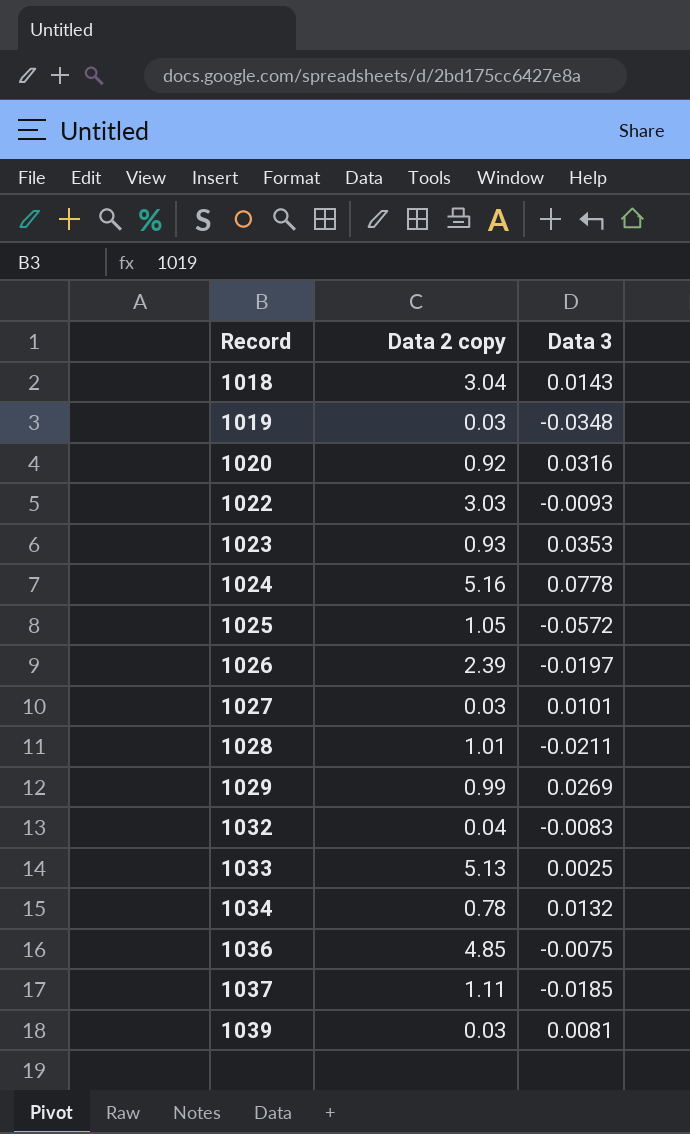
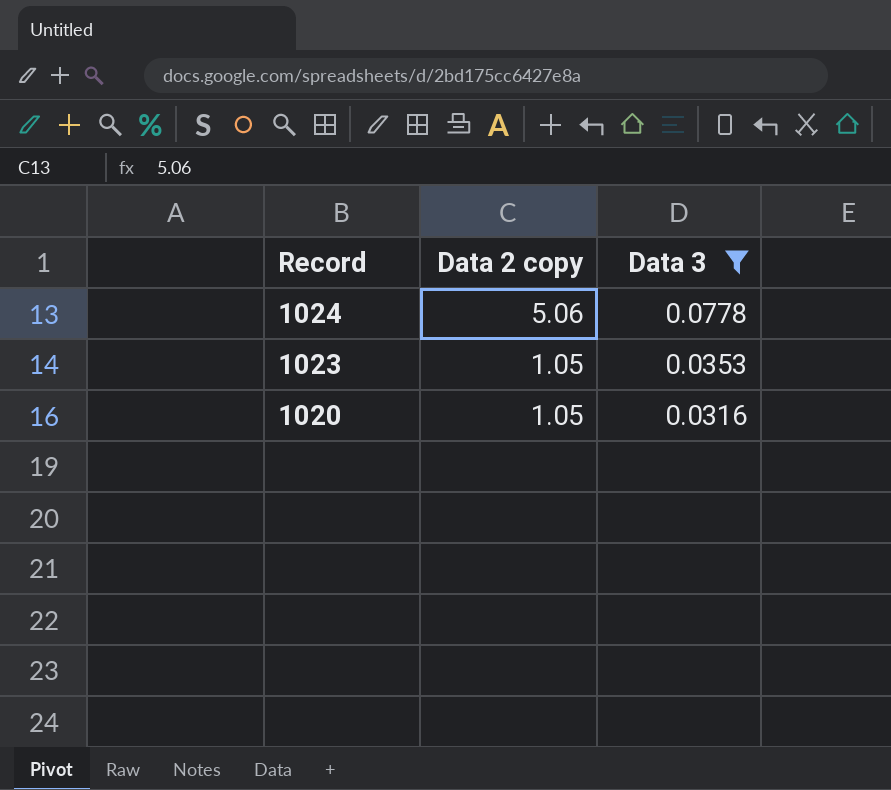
filter: none -> Data 3 >= 0.0316
row order: Record ascending -> Record descending
1024 | Data 2 copy: 5.16 -> 5.06
1023 | Data 2 copy: 0.93 -> 1.05
1020 | Data 2 copy: 0.92 -> 1.05

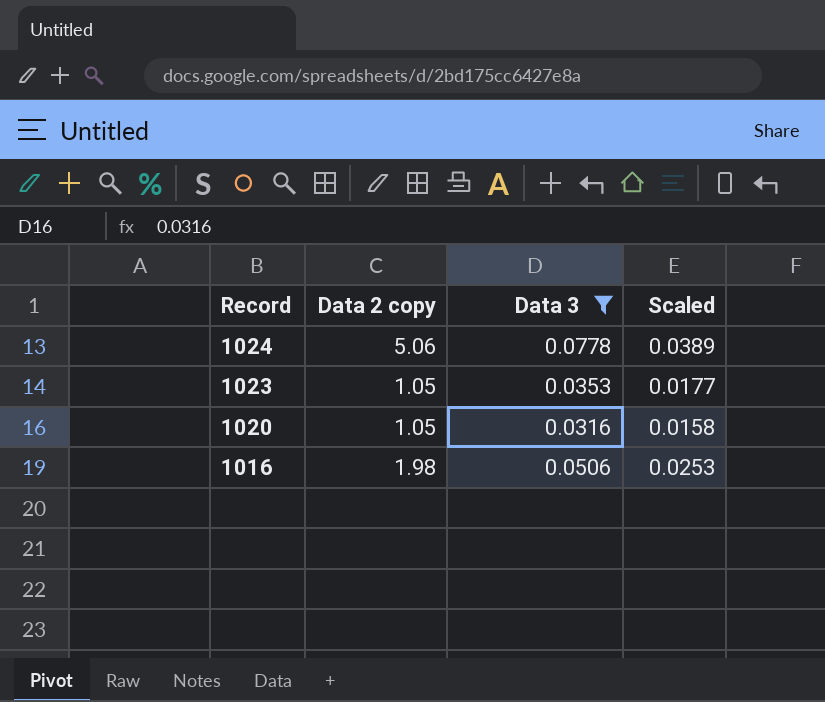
column Scaled | formula: none -> [Data 3] * 0.5
row 1016: none -> 1.98 | 0.0506 | 0.0253

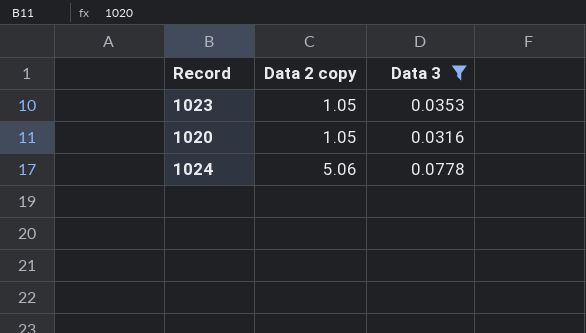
row order: Record descending -> Data 2 copy ascending
column Scaled | formula: [Data 3] * 0.5 -> none
row 1016: 1.98 | 0.0506 | 0.0253 -> none

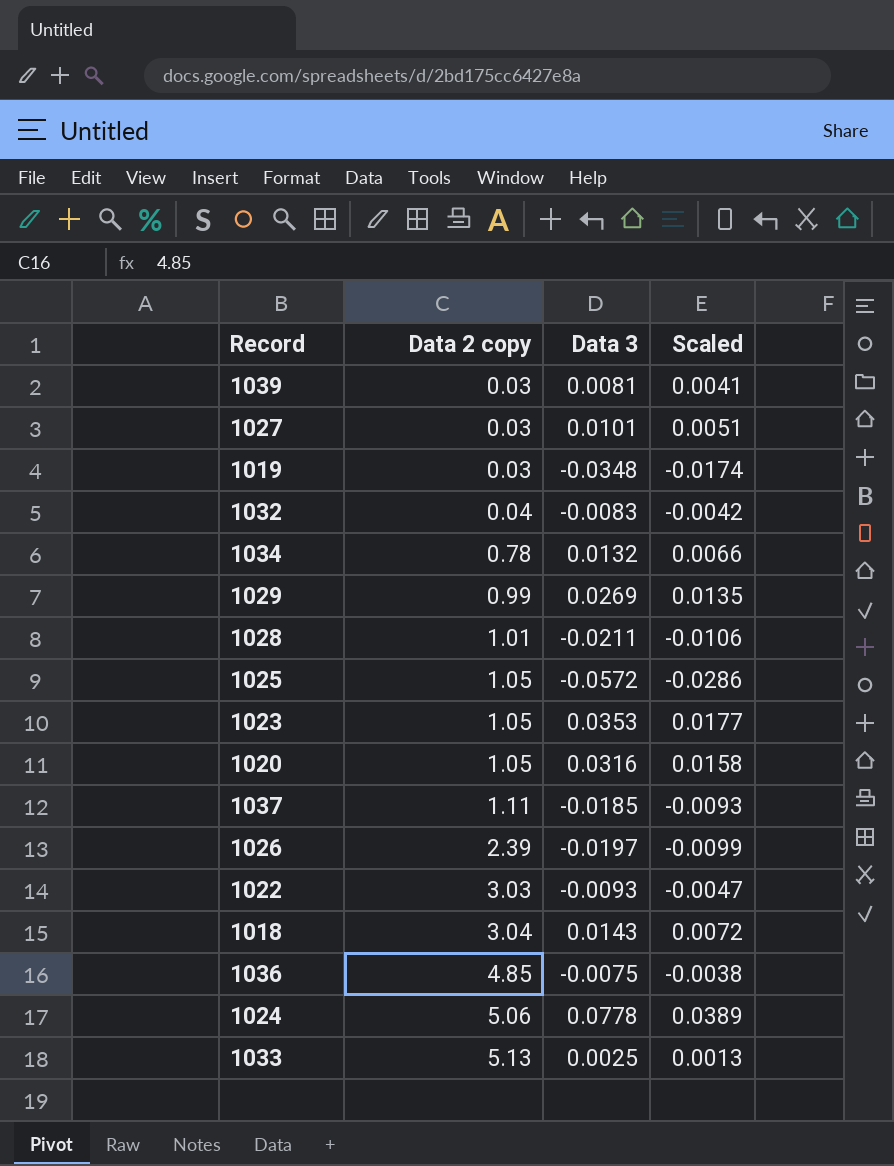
filter: Data 3 >= 0.0316 -> none
column Scaled | formula: none -> [Data 3] * 0.5

